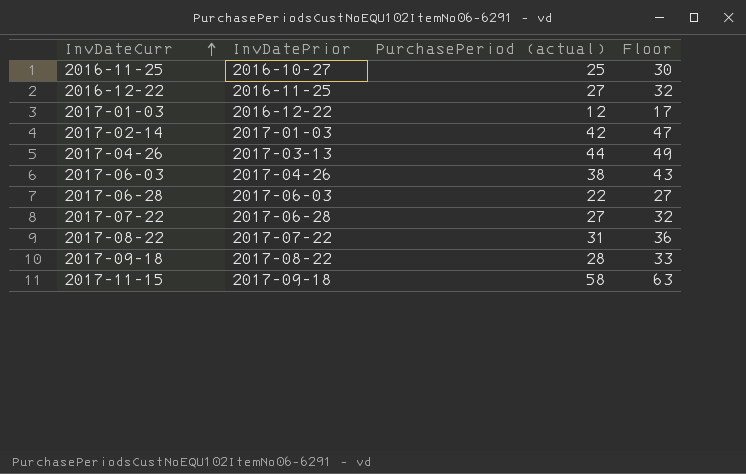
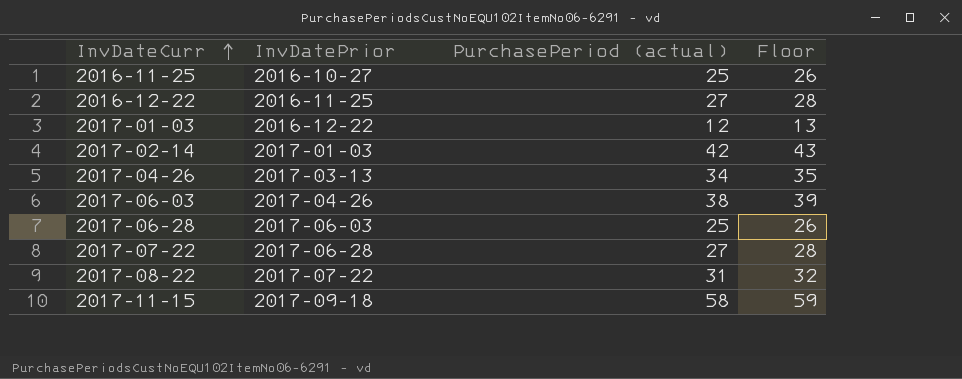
column Floor | formula: [PurchasePeriod (actual)] + 5 -> [PurchasePeriod (actual)] + 1
row 2017-09-18: 2017-08-22 | 28 | 33 -> none
2017-04-26 | PurchasePeriod (actual): 44 -> 34
2017-06-28 | PurchasePeriod (actual): 22 -> 25

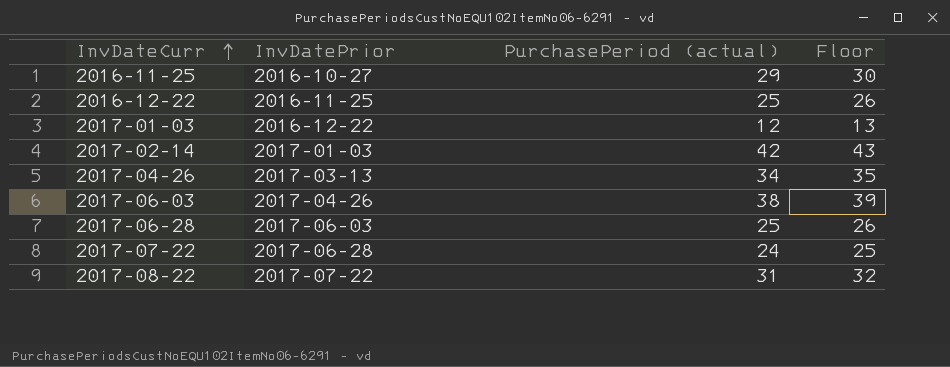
row 2017-11-15: 2017-09-18 | 58 | 59 -> none
2016-11-25 | PurchasePeriod (actual): 25 -> 29
2016-11-25 | Floor: 26 -> 30
2016-12-22 | PurchasePeriod (actual): 27 -> 25
2016-12-22 | Floor: 28 -> 26
2017-07-22 | PurchasePeriod (actual): 27 -> 24
2017-07-22 | Floor: 28 -> 25

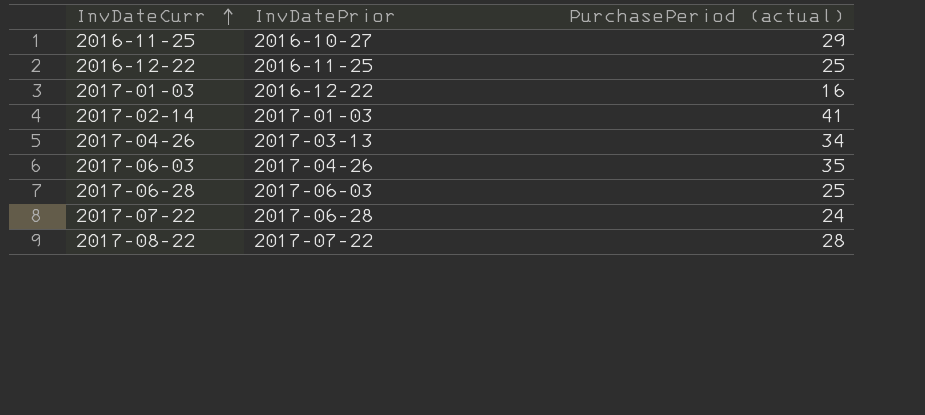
column Floor | formula: [PurchasePeriod (actual)] + 1 -> none
2017-01-03 | PurchasePeriod (actual): 12 -> 16
2017-02-14 | PurchasePeriod (actual): 42 -> 41
2017-06-03 | PurchasePeriod (actual): 38 -> 35
2017-08-22 | PurchasePeriod (actual): 31 -> 28

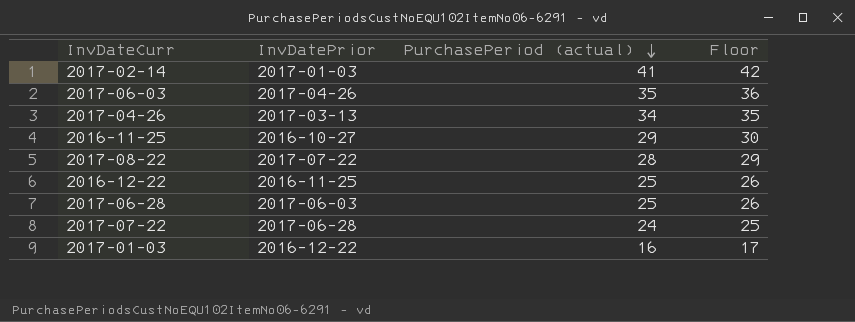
row order: InvDateCurr ascending -> PurchasePeriod (actual) descending
column Floor | formula: none -> [PurchasePeriod (actual)] + 1

